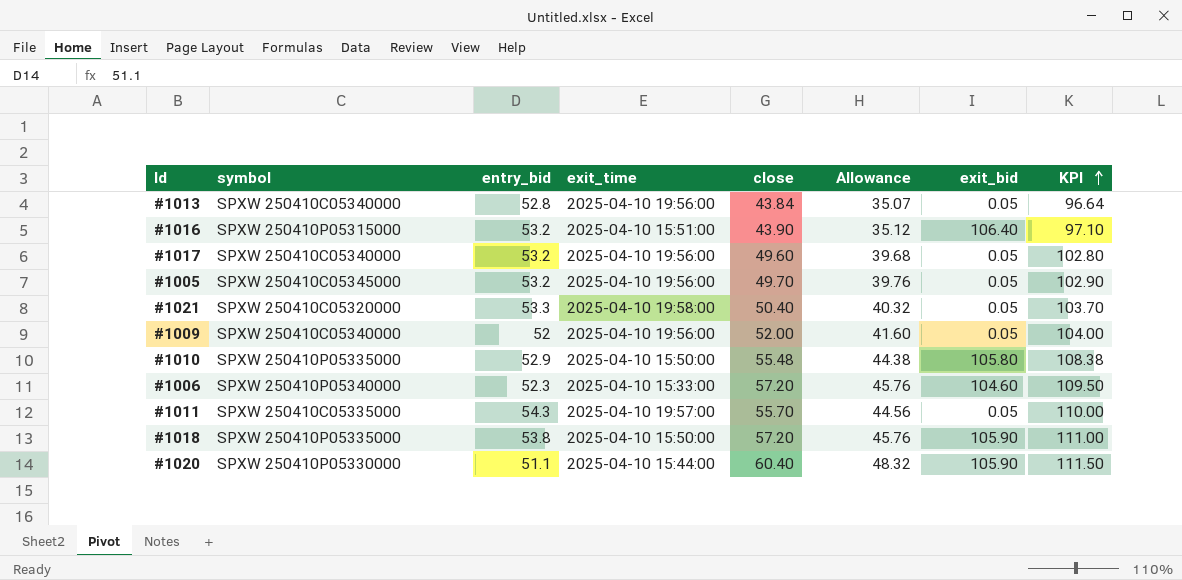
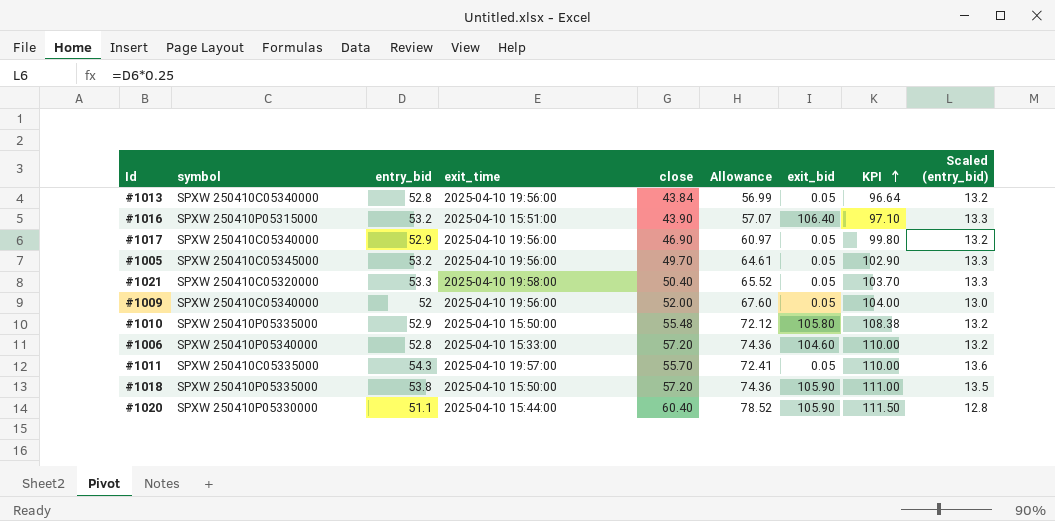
column Allowance | formula: [close] * 0.8 -> [close] * 1.3
column Scaled (entry_bid) | formula: none -> [entry_bid] * 0.25
#1017 | entry_bid: 53.2 -> 52.9
#1017 | close: 49.60 -> 46.90
#1017 | KPI: 102.80 -> 99.80
#1006 | entry_bid: 52.3 -> 52.8
#1006 | KPI: 109.50 -> 110.00

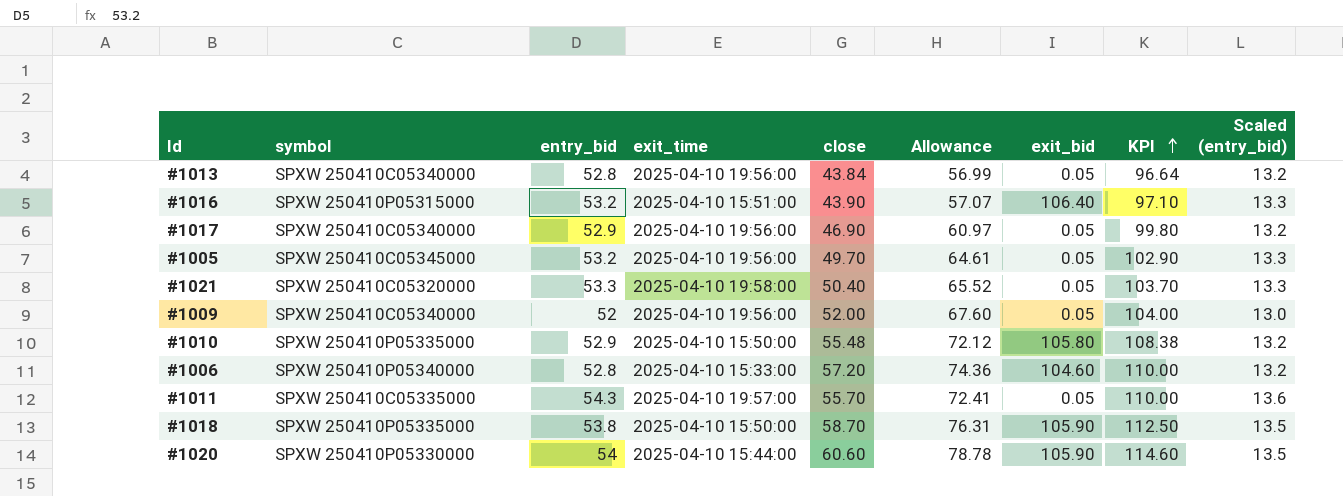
#1018 | close: 57.20 -> 58.70
#1018 | Allowance: 74.36 -> 76.31
#1018 | KPI: 111.00 -> 112.50
#1020 | entry_bid: 51.1 -> 54
#1020 | close: 60.40 -> 60.60
#1020 | Allowance: 78.52 -> 78.78
#1020 | KPI: 111.50 -> 114.60
#1020 | Scaled (entry_bid): 12.8 -> 13.5

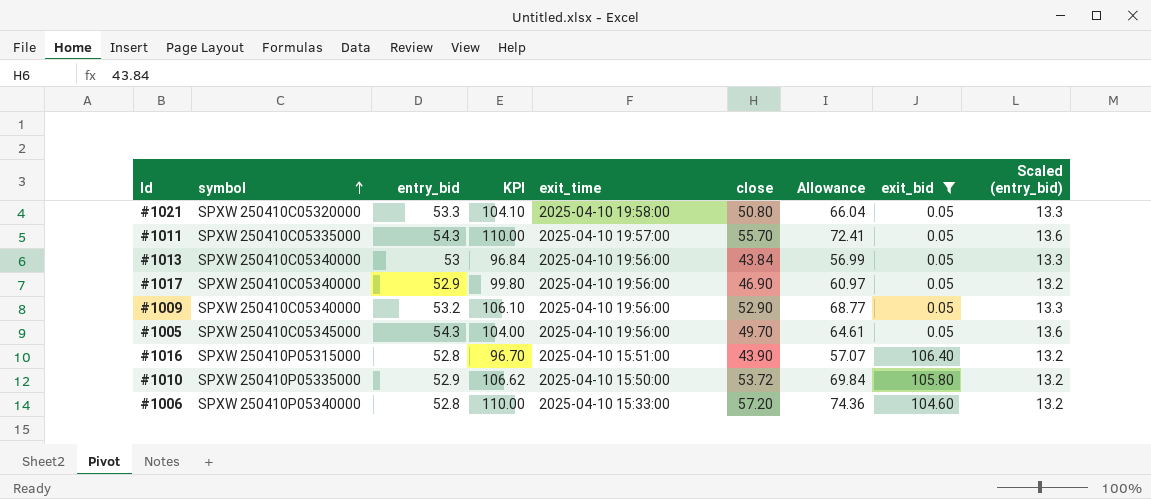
filter: none -> exit_bid != 105.90
row order: KPI ascending -> symbol ascending
column KPI | position: 8 -> 4
#1021 | KPI: 103.70 -> 104.10
#1021 | close: 50.40 -> 50.80
#1021 | Allowance: 65.52 -> 66.04
#1013 | entry_bid: 52.8 -> 53
#1013 | KPI: 96.64 -> 96.84
#1013 | Scaled (entry_bid): 13.2 -> 13.3
#1009 | entry_bid: 52 -> 53.2
#1009 | KPI: 104.00 -> 106.10
#1009 | close: 52.00 -> 52.90
#1009 | Allowance: 67.60 -> 68.77
#1009 | Scaled (entry_bid): 13.0 -> 13.3
#1005 | entry_bid: 53.2 -> 54.3
#1005 | KPI: 102.90 -> 104.00
#1005 | Scaled (entry_bid): 13.3 -> 13.6
#1016 | entry_bid: 53.2 -> 52.8
#1016 | KPI: 97.10 -> 96.70
#1016 | Scaled (entry_bid): 13.3 -> 13.2
#1010 | KPI: 108.38 -> 106.62
#1010 | close: 55.48 -> 53.72
#1010 | Allowance: 72.12 -> 69.84

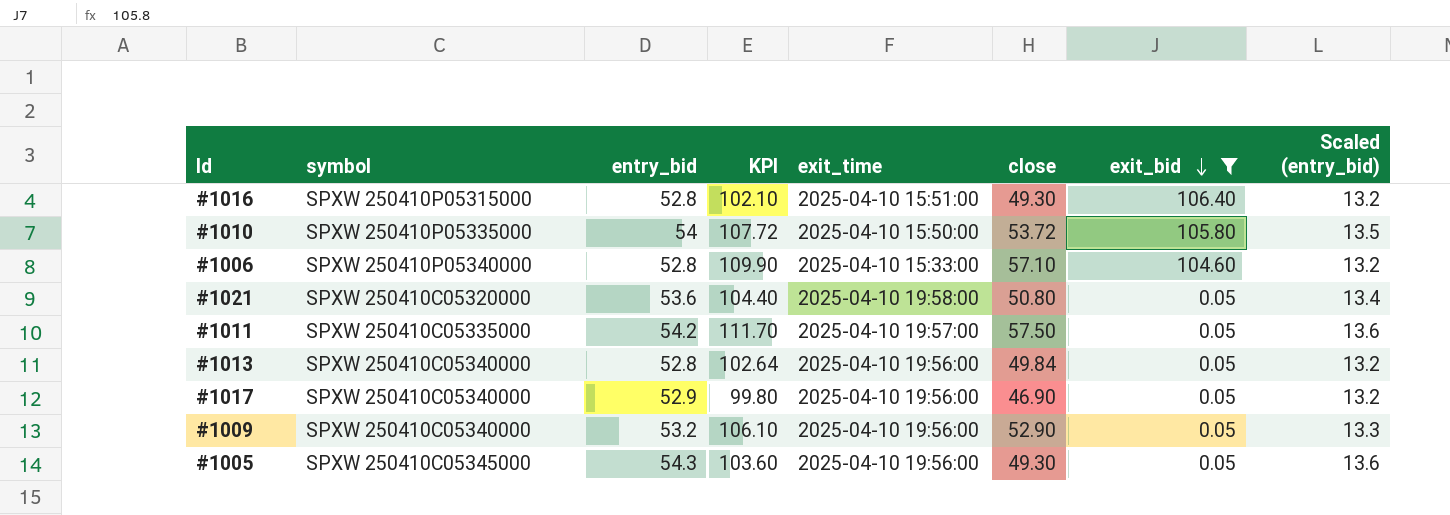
row order: symbol ascending -> exit_bid descending
column Allowance | formula: [close] * 1.3 -> none
#1016 | KPI: 96.70 -> 102.10
#1016 | close: 43.90 -> 49.30
#1010 | entry_bid: 52.9 -> 54
#1010 | KPI: 106.62 -> 107.72
#1010 | Scaled (entry_bid): 13.2 -> 13.5
#1006 | KPI: 110.00 -> 109.90
#1006 | close: 57.20 -> 57.10
#1021 | entry_bid: 53.3 -> 53.6
#1021 | KPI: 104.10 -> 104.40
#1021 | Scaled (entry_bid): 13.3 -> 13.4
#1011 | entry_bid: 54.3 -> 54.2
#1011 | KPI: 110.00 -> 111.70
#1011 | close: 55.70 -> 57.50
#1013 | entry_bid: 53 -> 52.8
#1013 | KPI: 96.84 -> 102.64
#1013 | close: 43.84 -> 49.84
#1013 | Scaled (entry_bid): 13.3 -> 13.2
#1005 | KPI: 104.00 -> 103.60
#1005 | close: 49.70 -> 49.30

